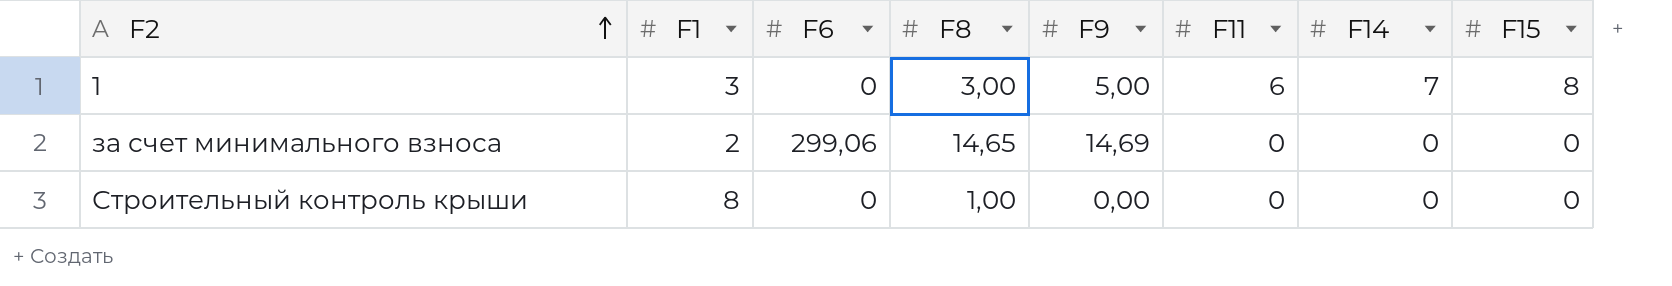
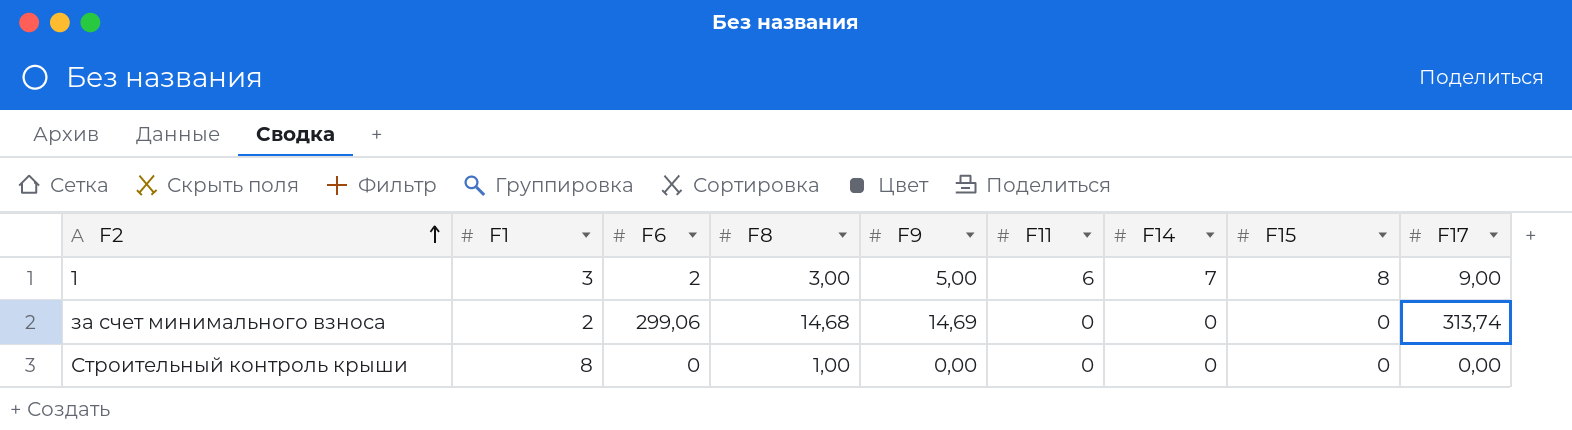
column F17 | position: none -> 9
1 | F6: 0 -> 2
за счет минимального взноса | F8: 14,65 -> 14,68

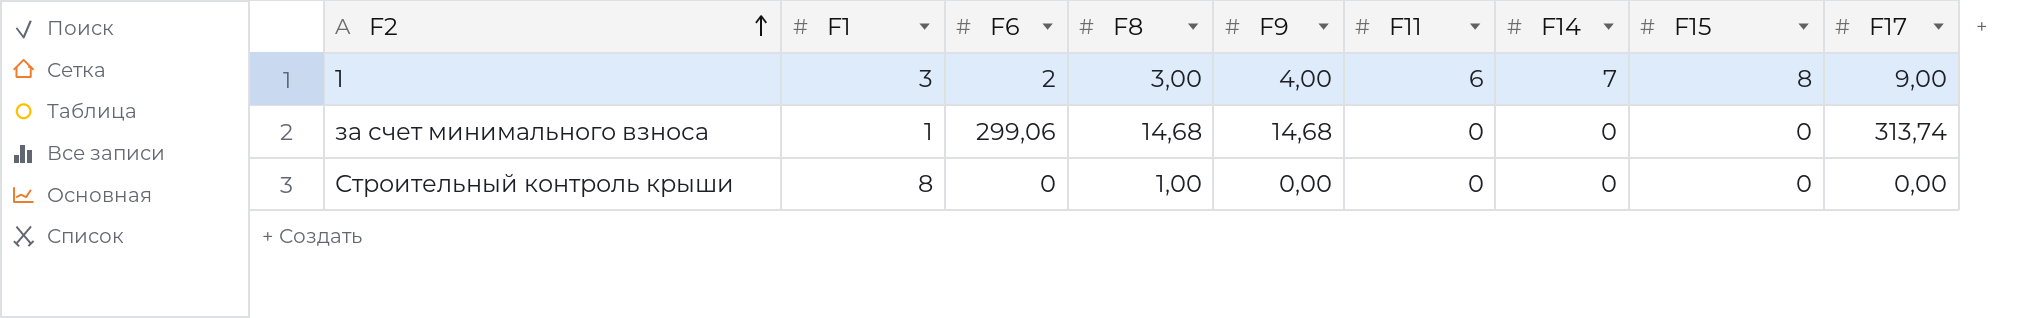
1 | F9: 5,00 -> 4,00
за счет минимального взноса | F1: 2 -> 1
за счет минимального взноса | F9: 14,69 -> 14,68

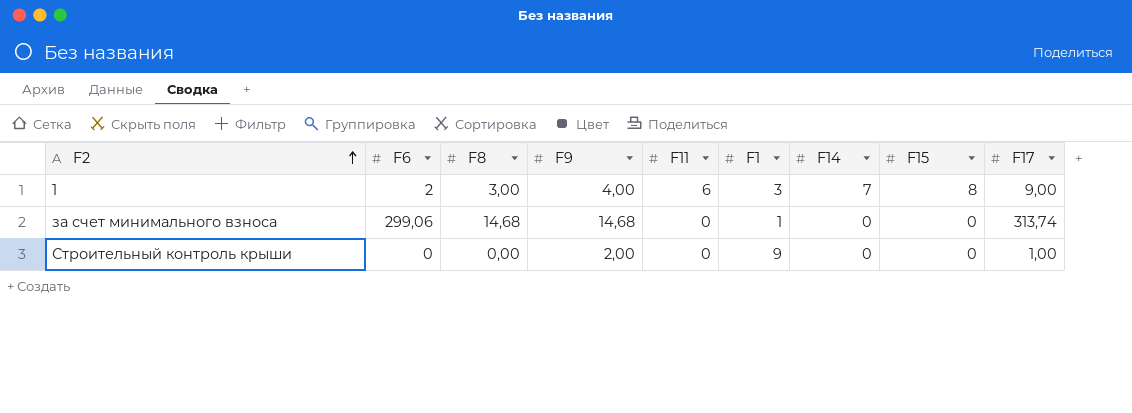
column F1 | position: 2 -> 6
Строительный контроль крыши | F8: 1,00 -> 0,00
Строительный контроль крыши | F9: 0,00 -> 2,00
Строительный контроль крыши | F1: 8 -> 9
Строительный контроль крыши | F17: 0,00 -> 1,00

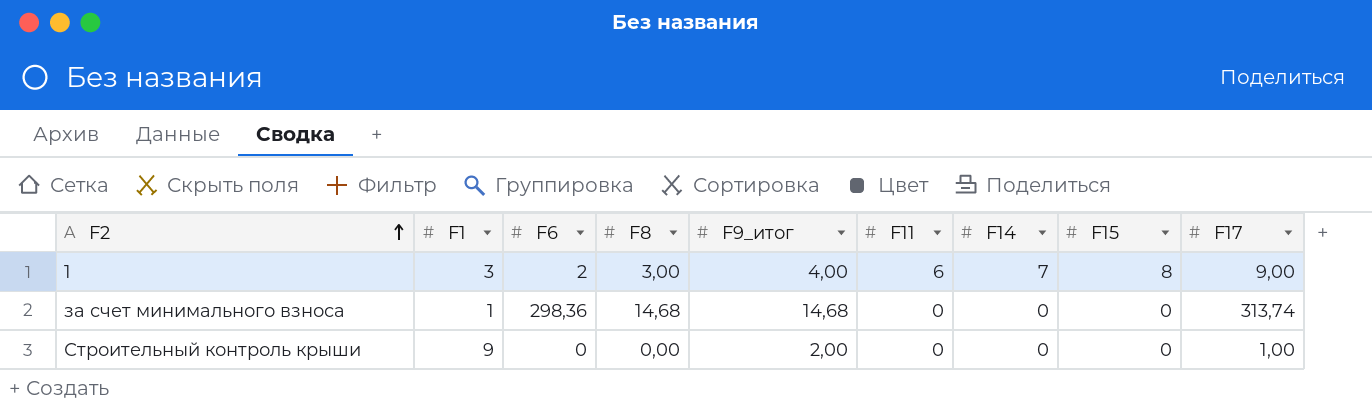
column F1 | position: 6 -> 2
column name: F9 -> F9_итог
за счет минимального взноса | F6: 299,06 -> 298,36

